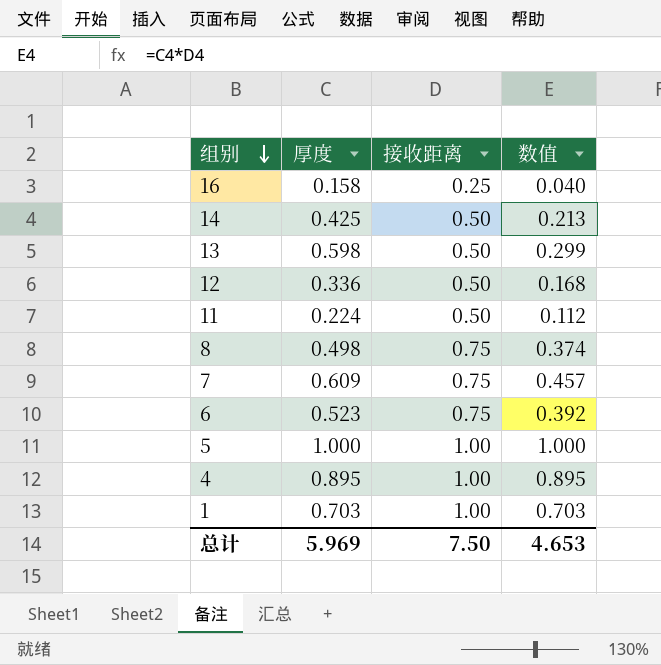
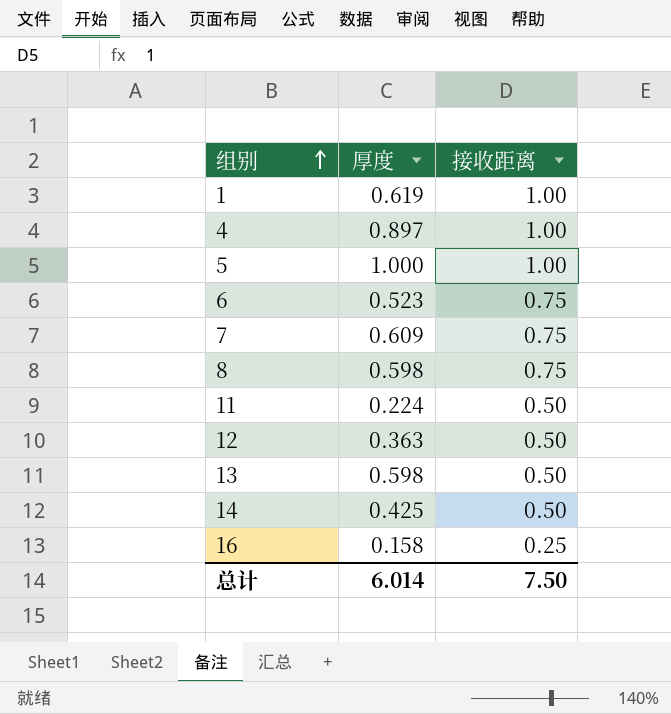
row order: 组别 descending -> 组别 ascending
column 数值 | formula: [厚度] * [接收距离] -> none
1 | 厚度: 0.703 -> 0.619
4 | 厚度: 0.895 -> 0.897
8 | 厚度: 0.498 -> 0.598
12 | 厚度: 0.336 -> 0.363
总计 | 厚度: 5.969 -> 6.014

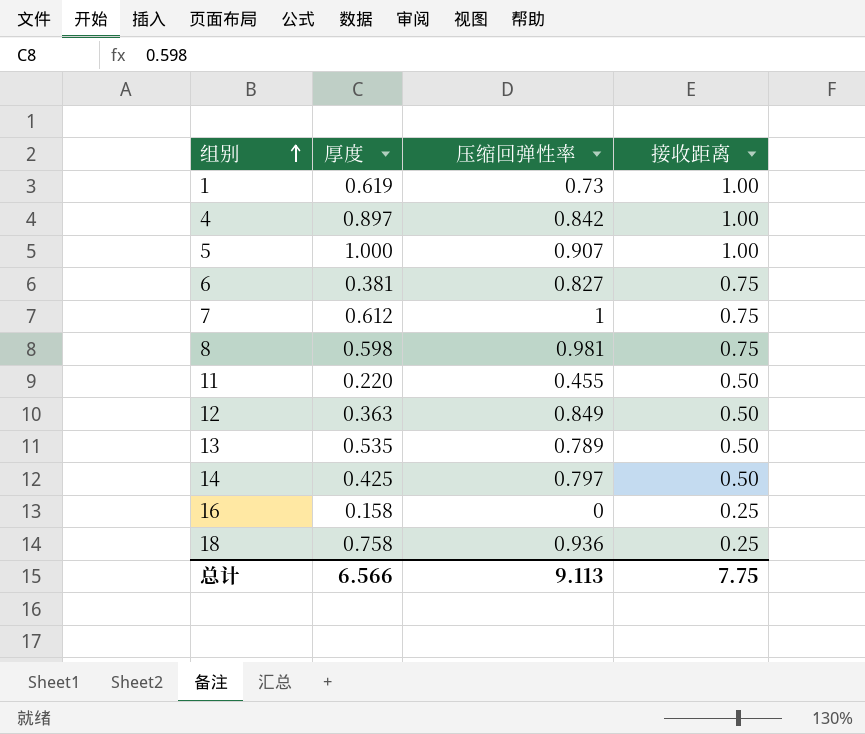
column 压缩回弹性率 | position: none -> 3
6 | 厚度: 0.523 -> 0.381
7 | 厚度: 0.609 -> 0.612
11 | 厚度: 0.224 -> 0.220
13 | 厚度: 0.598 -> 0.535
row 18: none -> 0.758 | 0.936 | 0.25
总计 | 厚度: 6.014 -> 6.566
总计 | 接收距离: 7.50 -> 7.75

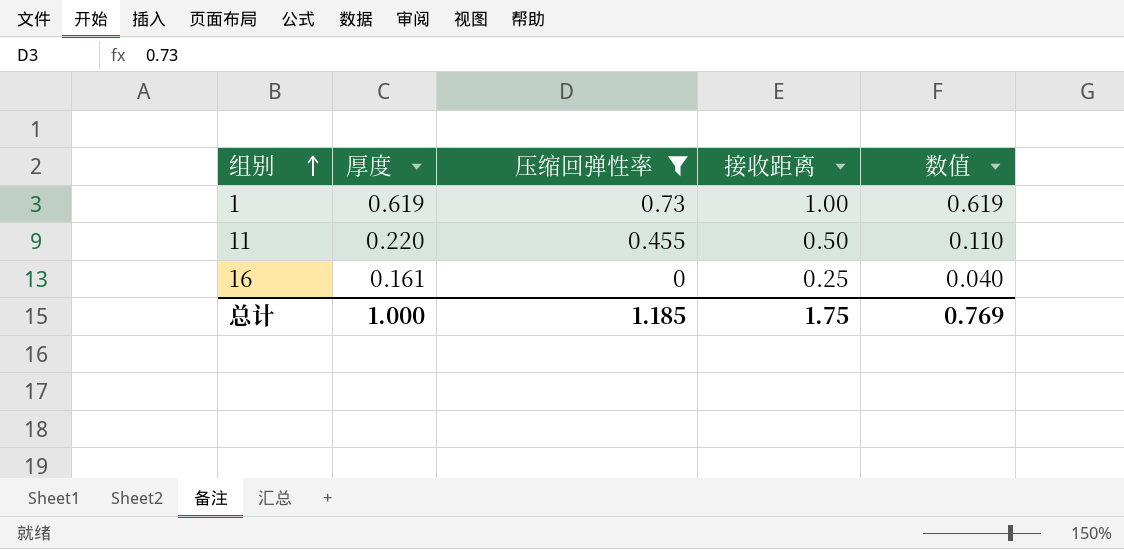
filter: none -> 压缩回弹性率 <= 0.73
column 数值 | formula: none -> [厚度] * [接收距离]
16 | 厚度: 0.158 -> 0.161
总计 | 厚度: 6.566 -> 1.000
总计 | 压缩回弹性率: 9.113 -> 1.185
总计 | 接收距离: 7.75 -> 1.75

